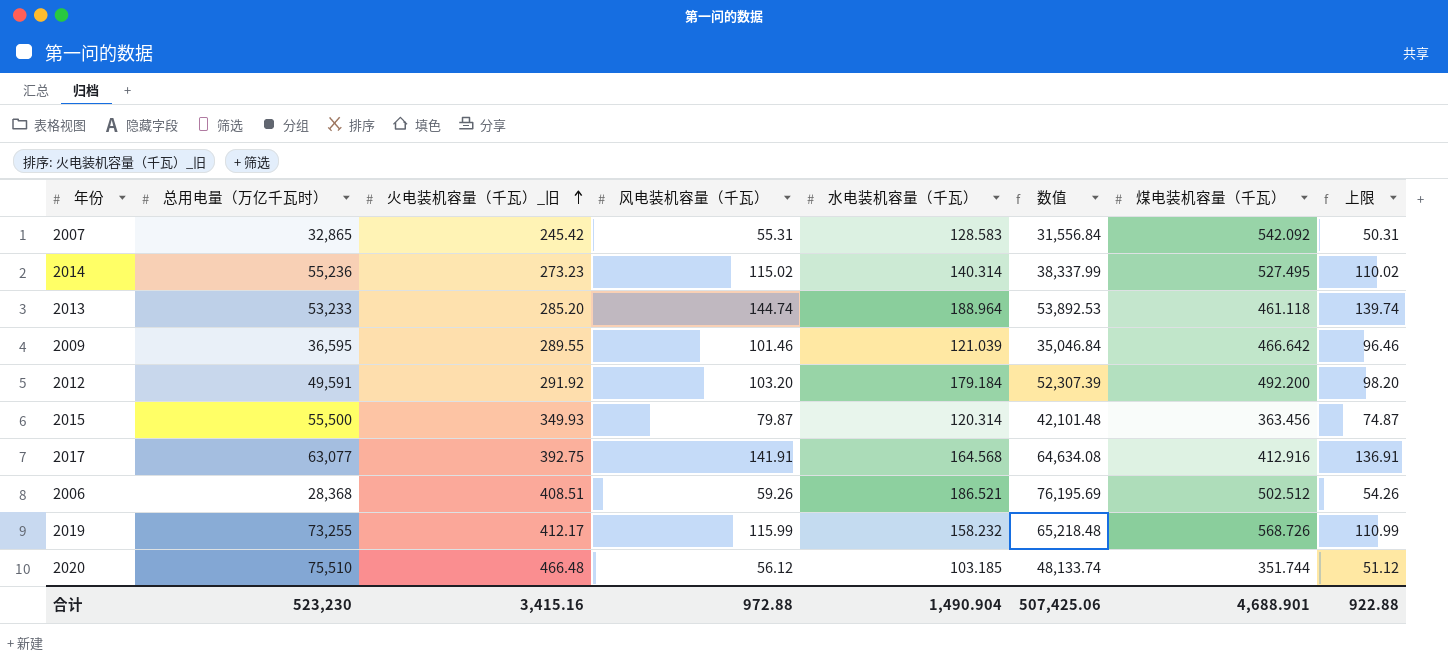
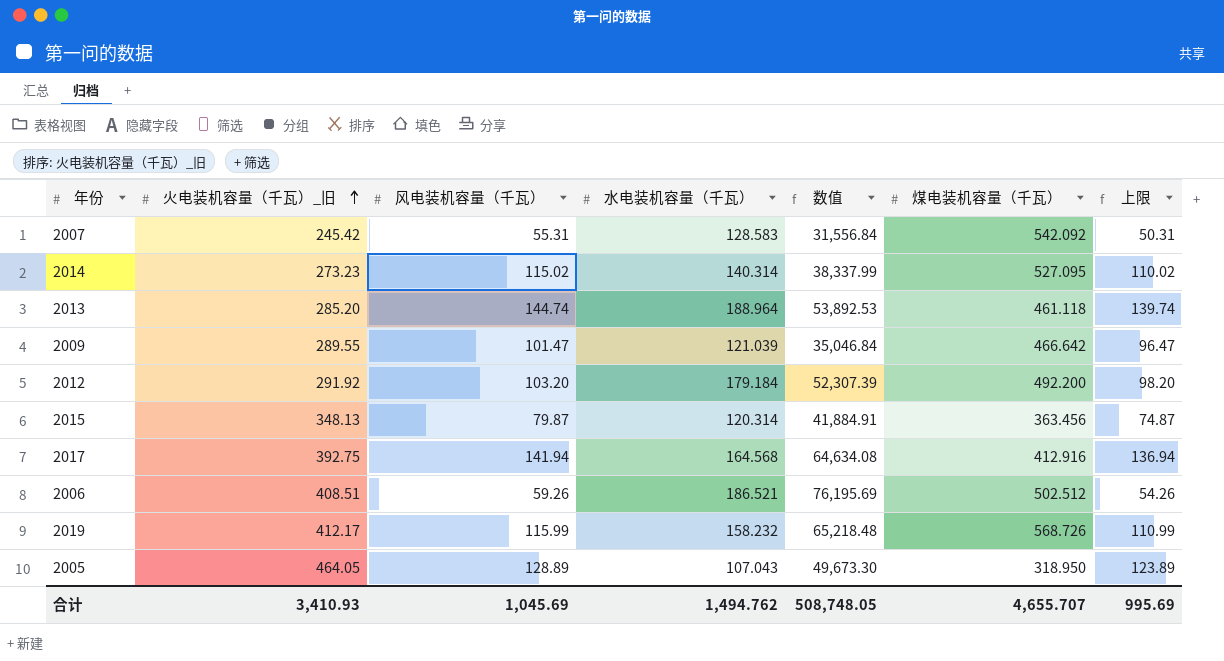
column 总用电量（万亿千瓦时） | position: 2 -> none
row 2020: 75,510 | 466.48 | 56.12 | 103.185 | 48,133.74 | 351.744 | 51.12 -> none
2014 | 煤电装机容量（千瓦）: 527.495 -> 527.095
2009 | 风电装机容量（千瓦）: 101.46 -> 101.47
2009 | 上限: 96.46 -> 96.47
2015 | 火电装机容量（千瓦）_旧: 349.93 -> 348.13
2015 | 数值: 42,101.48 -> 41,884.91
2017 | 风电装机容量（千瓦）: 141.91 -> 141.94
2017 | 上限: 136.91 -> 136.94
row 2005: none -> 464.05 | 128.89 | 107.043 | 49,673.30 | 318.950 | 123.89
合计 | 火电装机容量（千瓦）_旧: 3,415.16 -> 3,410.93
合计 | 风电装机容量（千瓦）: 972.88 -> 1,045.69
合计 | 水电装机容量（千瓦）: 1,490.904 -> 1,494.762
合计 | 数值: 507,425.06 -> 508,748.05
合计 | 煤电装机容量（千瓦）: 4,688.901 -> 4,655.707
合计 | 上限: 922.88 -> 995.69

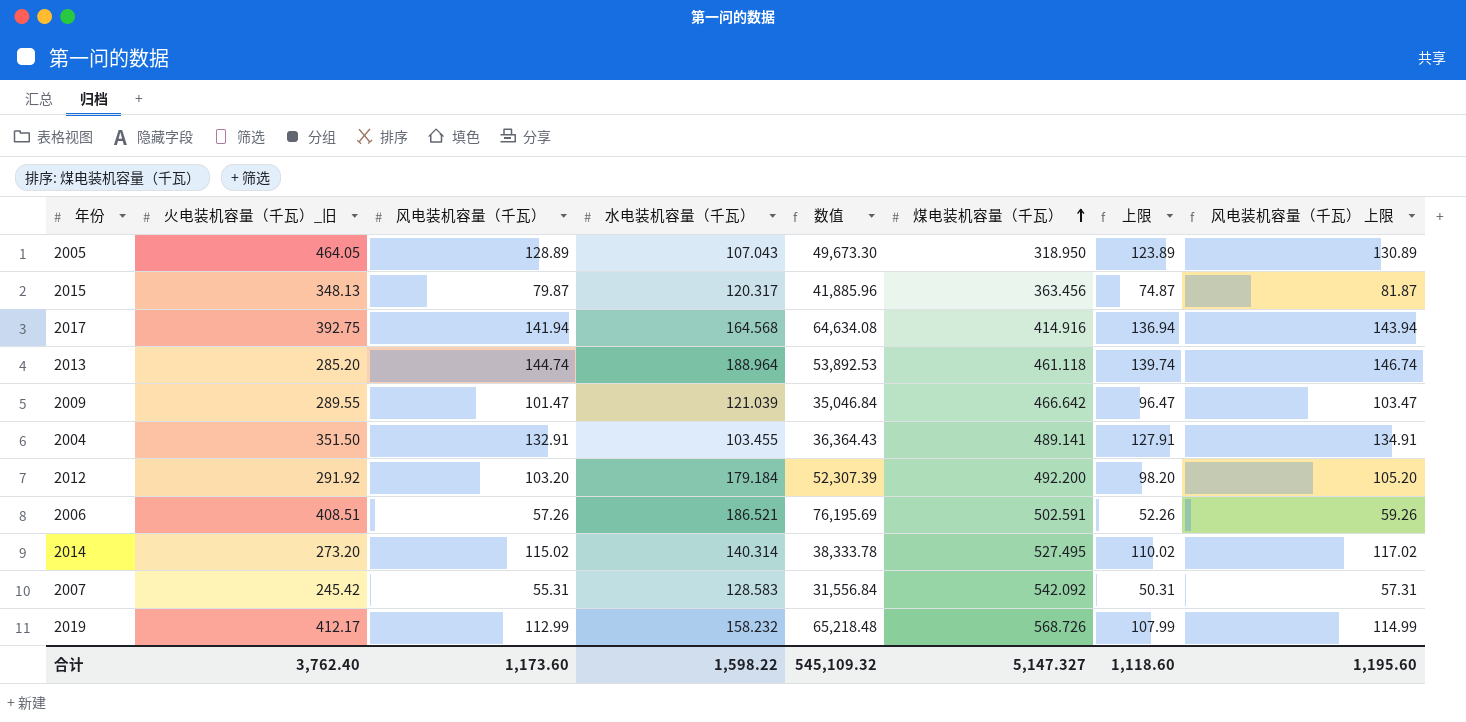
row order: 火电装机容量（千瓦）_旧 ascending -> 煤电装机容量（千瓦） ascending
column 风电装机容量（千瓦） 上限 | formula: none -> [风电装机容量（千瓦）] + 2
2015 | 水电装机容量（千瓦）: 120.314 -> 120.317
2015 | 数值: 41,884.91 -> 41,885.96
2017 | 煤电装机容量（千瓦）: 412.916 -> 414.916
row 2004: none -> 351.50 | 132.91 | 103.455 | 36,364.43 | 489.141 | 127.91 | 134.91
2006 | 风电装机容量（千瓦）: 59.26 -> 57.26
2006 | 煤电装机容量（千瓦）: 502.512 -> 502.591
2006 | 上限: 54.26 -> 52.26
2014 | 火电装机容量（千瓦）_旧: 273.23 -> 273.20
2014 | 数值: 38,337.99 -> 38,333.78
2014 | 煤电装机容量（千瓦）: 527.095 -> 527.495
2019 | 风电装机容量（千瓦）: 115.99 -> 112.99
2019 | 上限: 110.99 -> 107.99
合计 | 火电装机容量（千瓦）_旧: 3,410.93 -> 3,762.40
合计 | 风电装机容量（千瓦）: 1,045.69 -> 1,173.60
合计 | 水电装机容量（千瓦）: 1,494.762 -> 1,598.22
合计 | 数值: 508,748.05 -> 545,109.32
合计 | 煤电装机容量（千瓦）: 4,655.707 -> 5,147.327
合计 | 上限: 995.69 -> 1,118.60

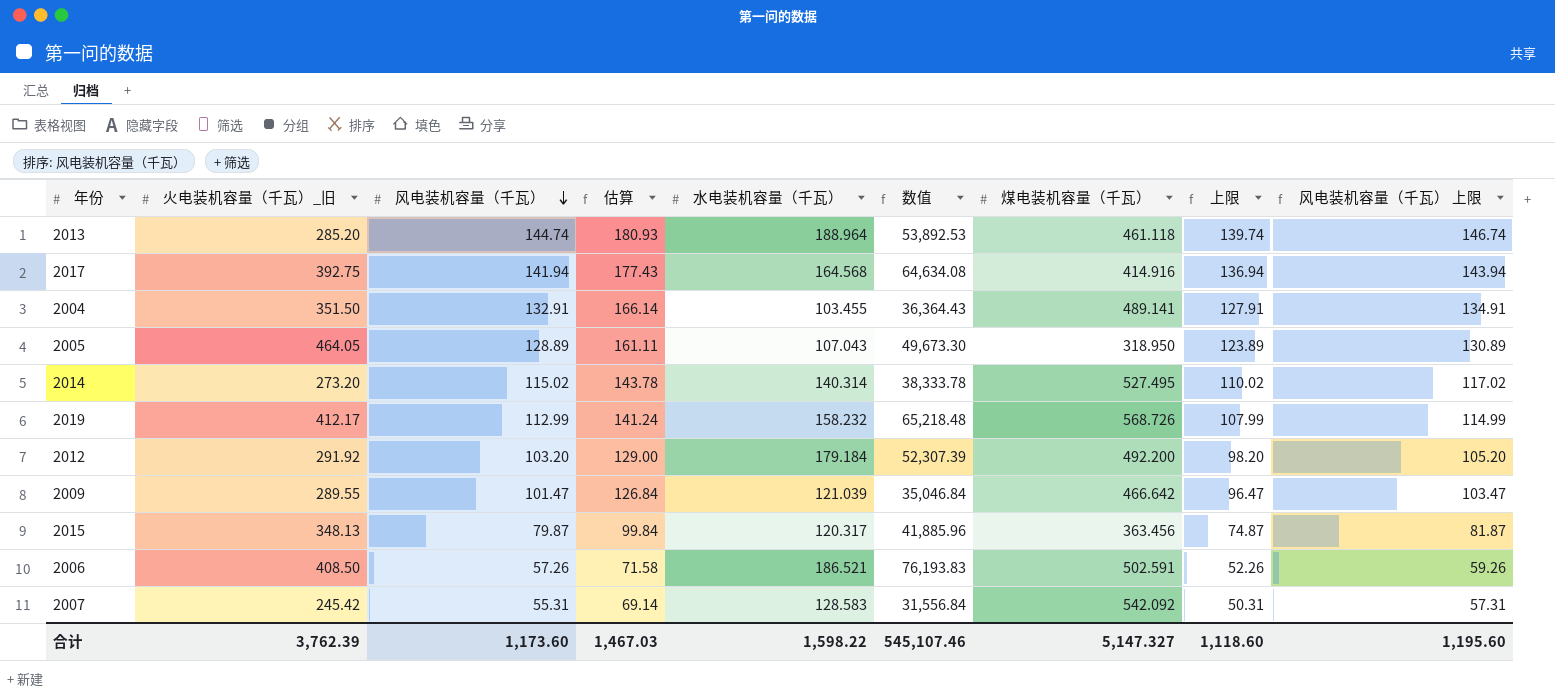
row order: 煤电装机容量（千瓦） ascending -> 风电装机容量（千瓦） descending
column 估算 | formula: none -> [风电装机容量（千瓦）] * 1.25
2006 | 火电装机容量（千瓦）_旧: 408.51 -> 408.50
2006 | 数值: 76,195.69 -> 76,193.83
合计 | 火电装机容量（千瓦）_旧: 3,762.40 -> 3,762.39
合计 | 数值: 545,109.32 -> 545,107.46

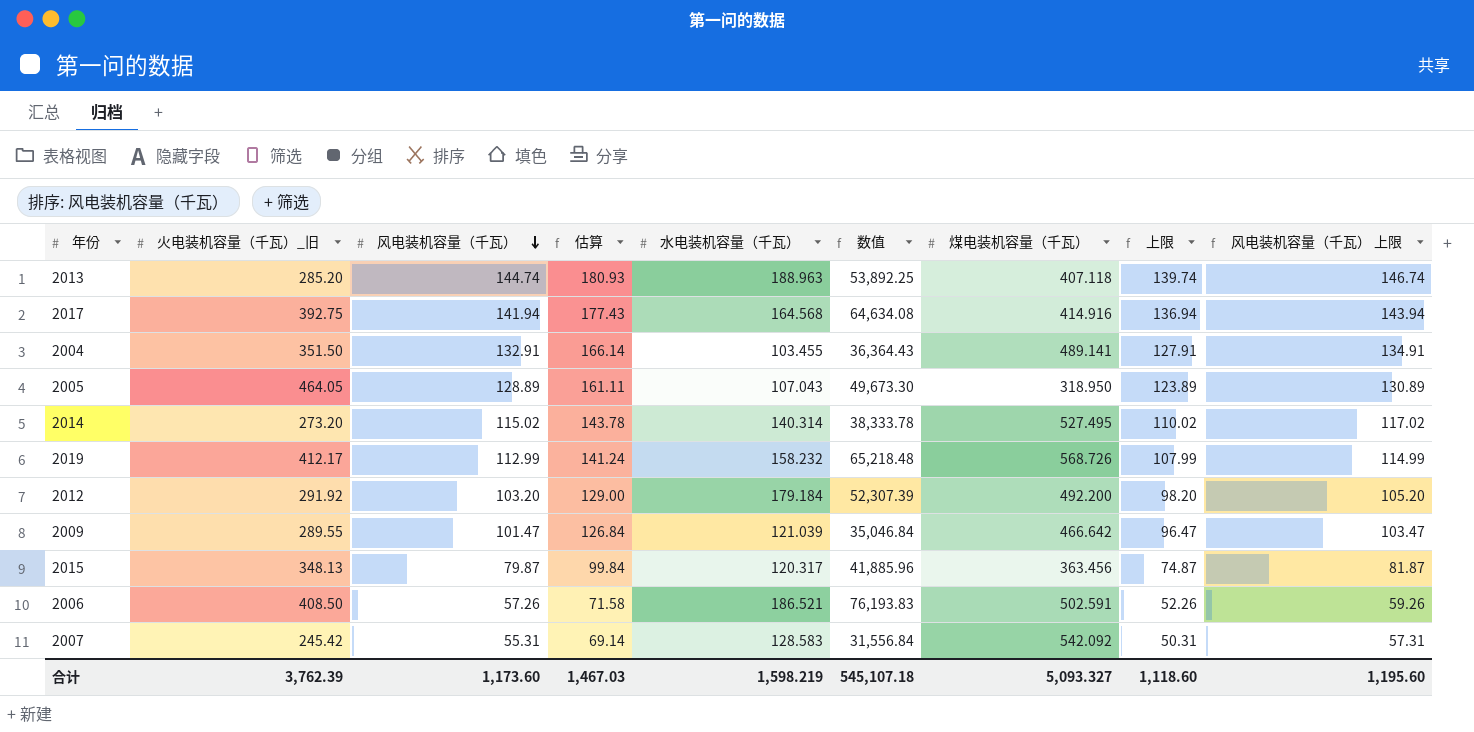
2013 | 水电装机容量（千瓦）: 188.964 -> 188.963
2013 | 数值: 53,892.53 -> 53,892.25
2013 | 煤电装机容量（千瓦）: 461.118 -> 407.118
合计 | 水电装机容量（千瓦）: 1,598.22 -> 1,598.219
合计 | 数值: 545,107.46 -> 545,107.18
合计 | 煤电装机容量（千瓦）: 5,147.327 -> 5,093.327

